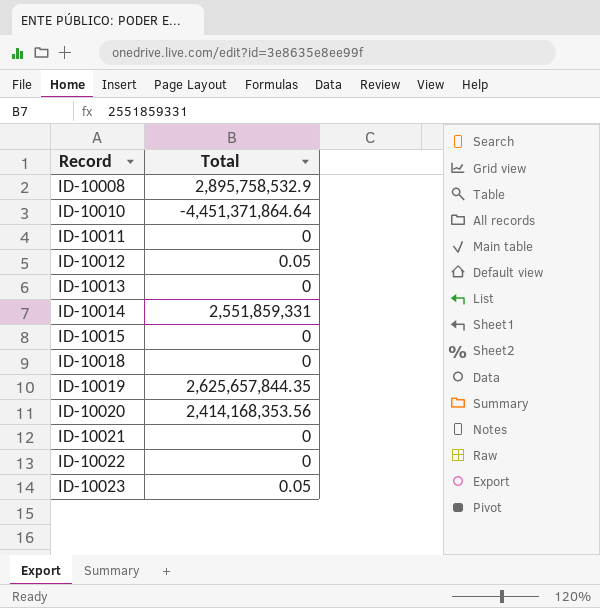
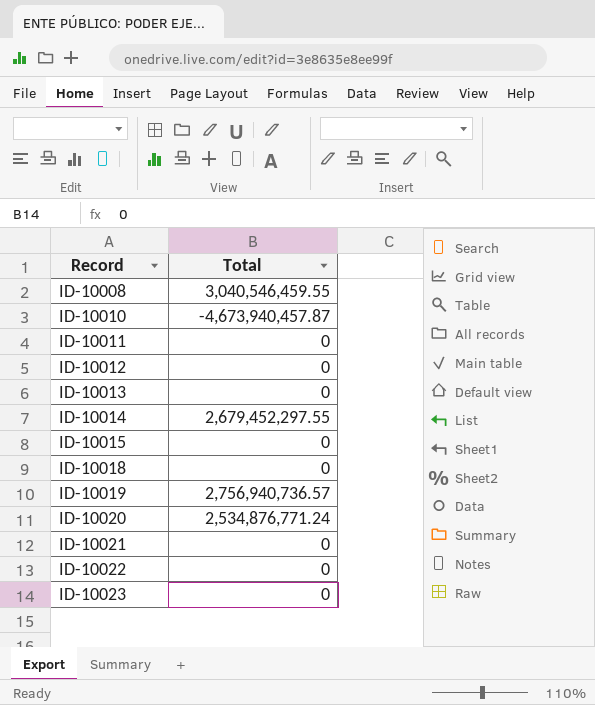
ID-10008 | Total: 2,895,758,532.9 -> 3,040,546,459.55
ID-10010 | Total: -4,451,371,864.64 -> -4,673,940,457.87
ID-10012 | Total: 0.05 -> 0
ID-10014 | Total: 2,551,859,331 -> 2,679,452,297.55
ID-10019 | Total: 2,625,657,844.35 -> 2,756,940,736.57
ID-10020 | Total: 2,414,168,353.56 -> 2,534,876,771.24
ID-10023 | Total: 0.05 -> 0

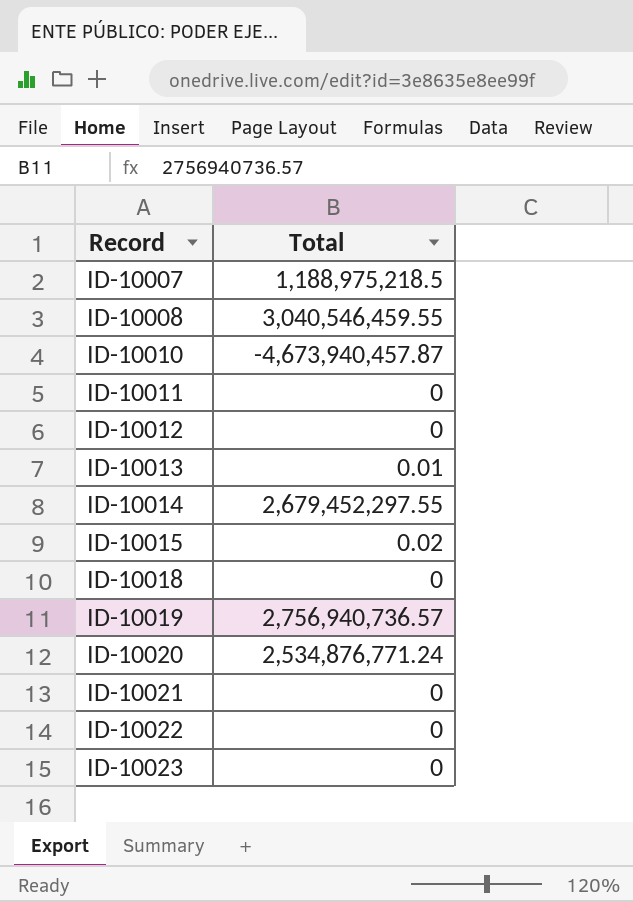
row ID-10007: none -> 1,188,975,218.5
ID-10013 | Total: 0 -> 0.01
ID-10015 | Total: 0 -> 0.02

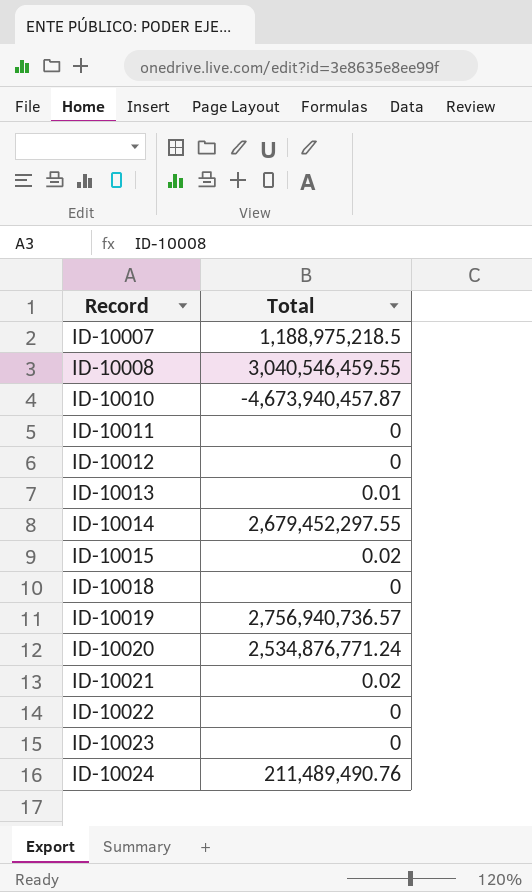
ID-10021 | Total: 0 -> 0.02
row ID-10024: none -> 211,489,490.76

